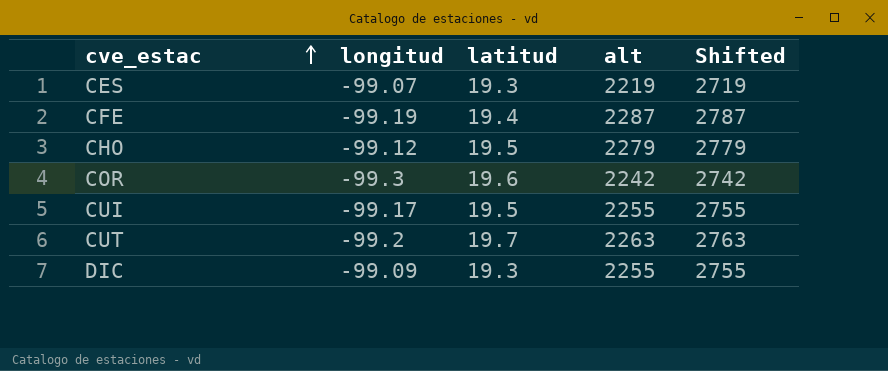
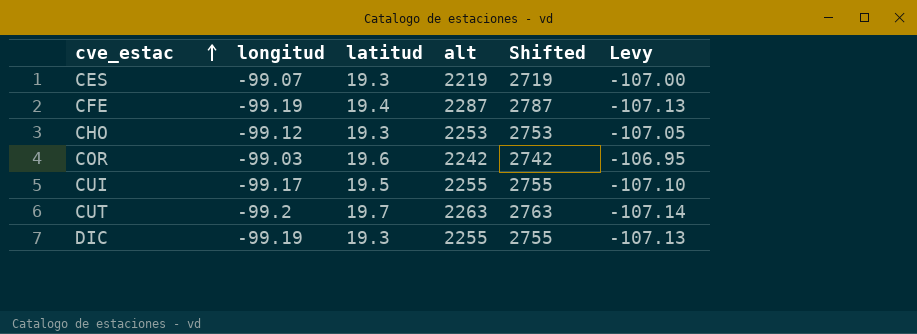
column Levy | formula: none -> [longitud] * 1.08
CHO | latitud: 19.5 -> 19.3
CHO | alt: 2279 -> 2253
CHO | Shifted: 2779 -> 2753
COR | longitud: -99.3 -> -99.03
DIC | longitud: -99.09 -> -99.19

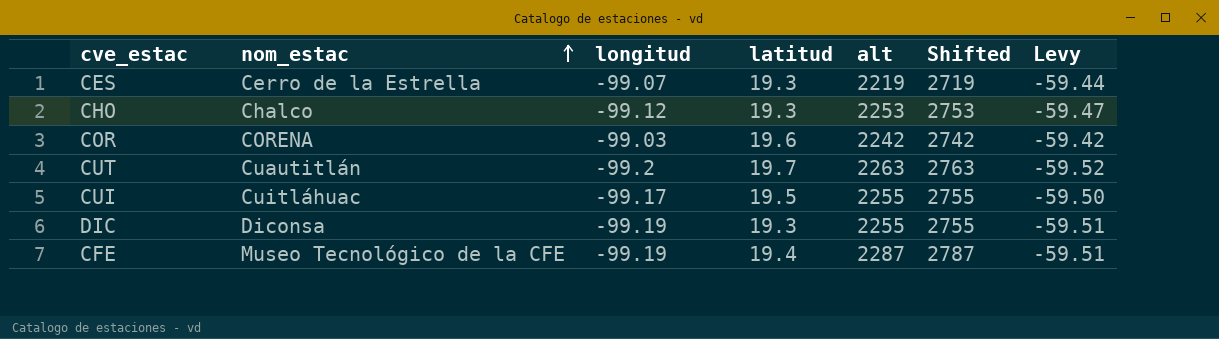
row order: cve_estac ascending -> nom_estac ascending
column nom_estac | position: none -> 2
column Levy | formula: [longitud] * 1.08 -> [longitud] * 0.6

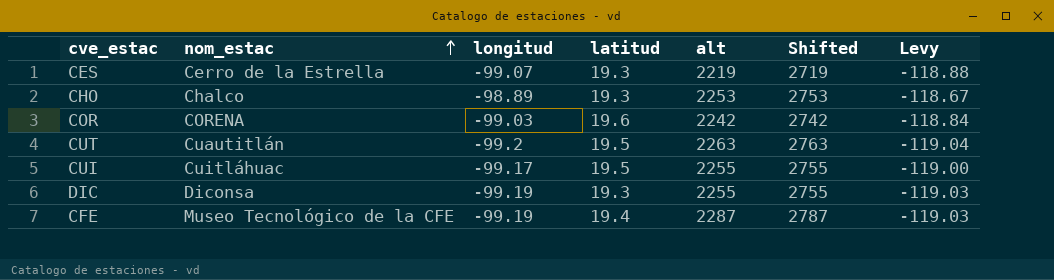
column Levy | formula: [longitud] * 0.6 -> [longitud] * 1.2
CHO | longitud: -99.12 -> -98.89
CUT | latitud: 19.7 -> 19.5

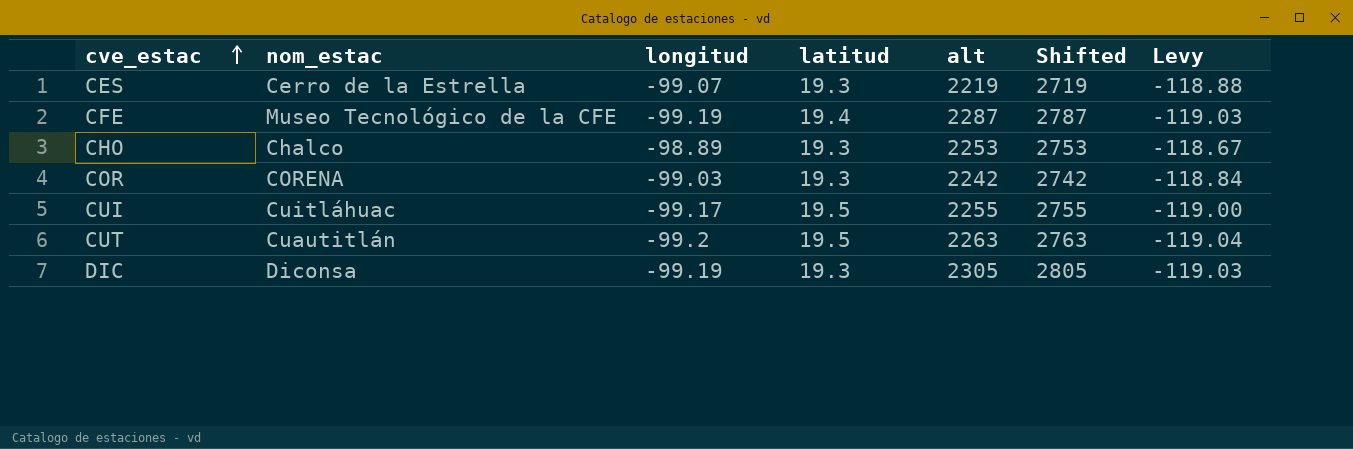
row order: nom_estac ascending -> cve_estac ascending
COR | latitud: 19.6 -> 19.3
DIC | alt: 2255 -> 2305
DIC | Shifted: 2755 -> 2805

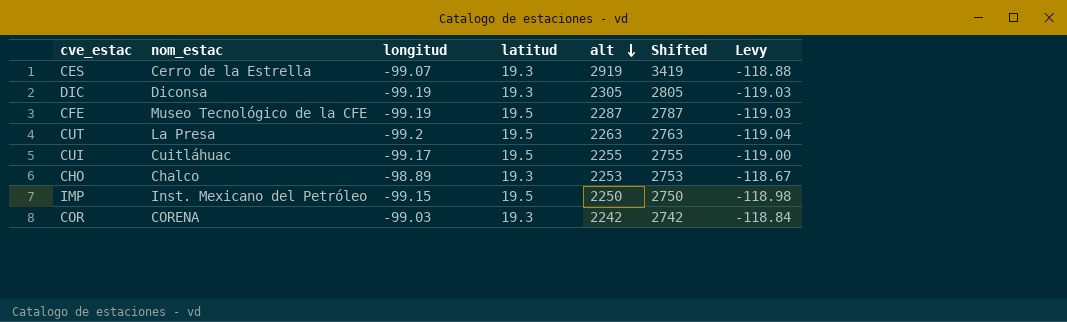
row order: cve_estac ascending -> alt descending
CES | alt: 2219 -> 2919
CES | Shifted: 2719 -> 3419
CFE | latitud: 19.4 -> 19.5
CUT | nom_estac: Cuautitlán -> La Presa
row IMP: none -> Inst. Mexicano del Petróleo | -99.15 | 19.5 | 2250 | 2750 | -118.98

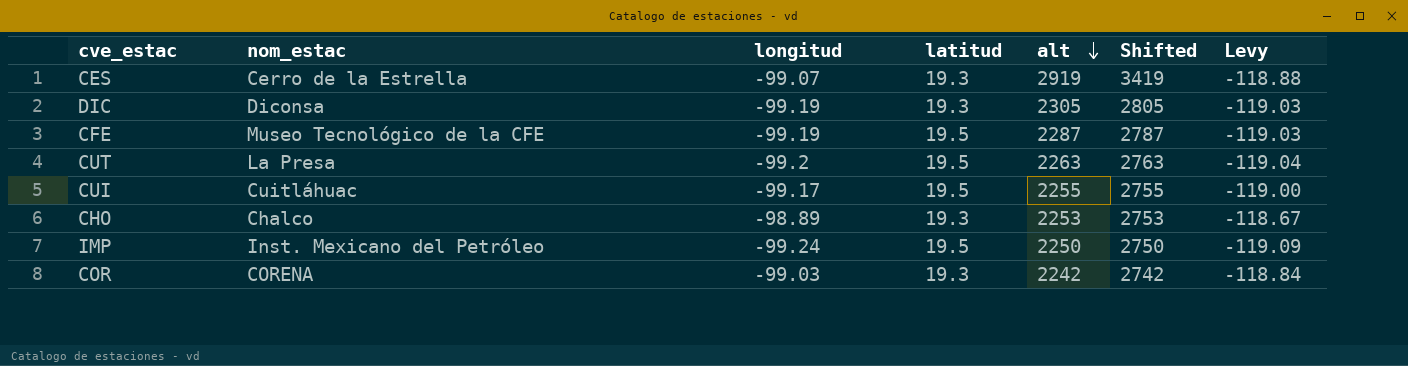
IMP | longitud: -99.15 -> -99.24
IMP | Levy: -118.98 -> -119.09

